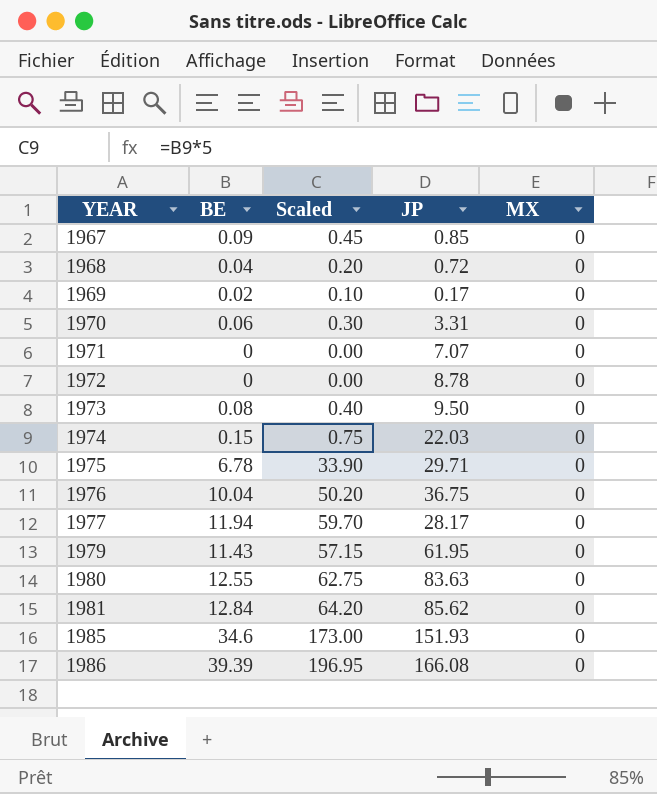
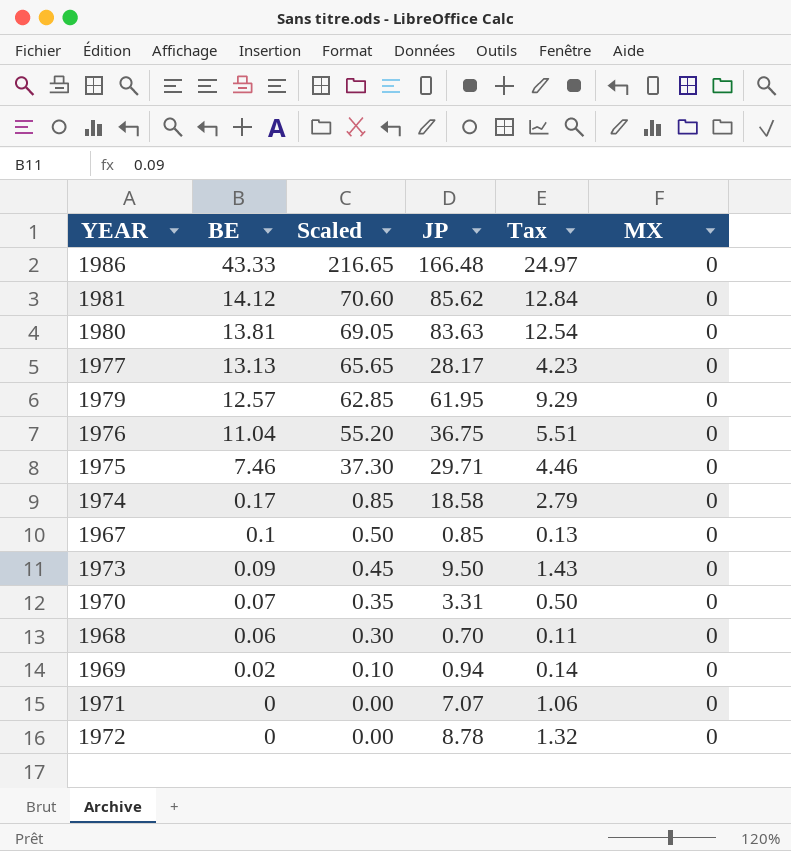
row order: YEAR ascending -> BE descending
column Tax | formula: none -> [JP] * 0.15
row 1985: 34.6 | 173.00 | 151.93 | 0 -> none
1986 | BE: 39.39 -> 43.33
1986 | Scaled: 196.95 -> 216.65
1986 | JP: 166.08 -> 166.48
1981 | BE: 12.84 -> 14.12
1981 | Scaled: 64.20 -> 70.60
1980 | BE: 12.55 -> 13.81
1980 | Scaled: 62.75 -> 69.05
1977 | BE: 11.94 -> 13.13
1977 | Scaled: 59.70 -> 65.65
1979 | BE: 11.43 -> 12.57
1979 | Scaled: 57.15 -> 62.85
1976 | BE: 10.04 -> 11.04
1976 | Scaled: 50.20 -> 55.20
1975 | BE: 6.78 -> 7.46
1975 | Scaled: 33.90 -> 37.30
1974 | BE: 0.15 -> 0.17
1974 | Scaled: 0.75 -> 0.85
1974 | JP: 22.03 -> 18.58
1967 | BE: 0.09 -> 0.1
1967 | Scaled: 0.45 -> 0.50
1973 | BE: 0.08 -> 0.09
1973 | Scaled: 0.40 -> 0.45
1970 | BE: 0.06 -> 0.07
1970 | Scaled: 0.30 -> 0.35
1968 | BE: 0.04 -> 0.06
1968 | Scaled: 0.20 -> 0.30
1968 | JP: 0.72 -> 0.70
1969 | JP: 0.17 -> 0.94

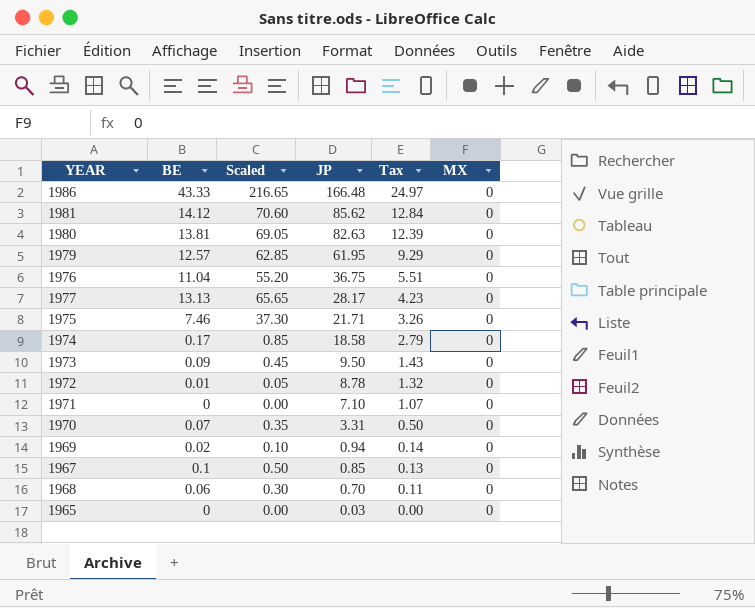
row order: BE descending -> JP descending
1980 | JP: 83.63 -> 82.63
1980 | Tax: 12.54 -> 12.39
1975 | JP: 29.71 -> 21.71
1975 | Tax: 4.46 -> 3.26
1972 | BE: 0 -> 0.01
1972 | Scaled: 0.00 -> 0.05
1971 | JP: 7.07 -> 7.10
1971 | Tax: 1.06 -> 1.07
row 1965: none -> 0 | 0.00 | 0.03 | 0.00 | 0

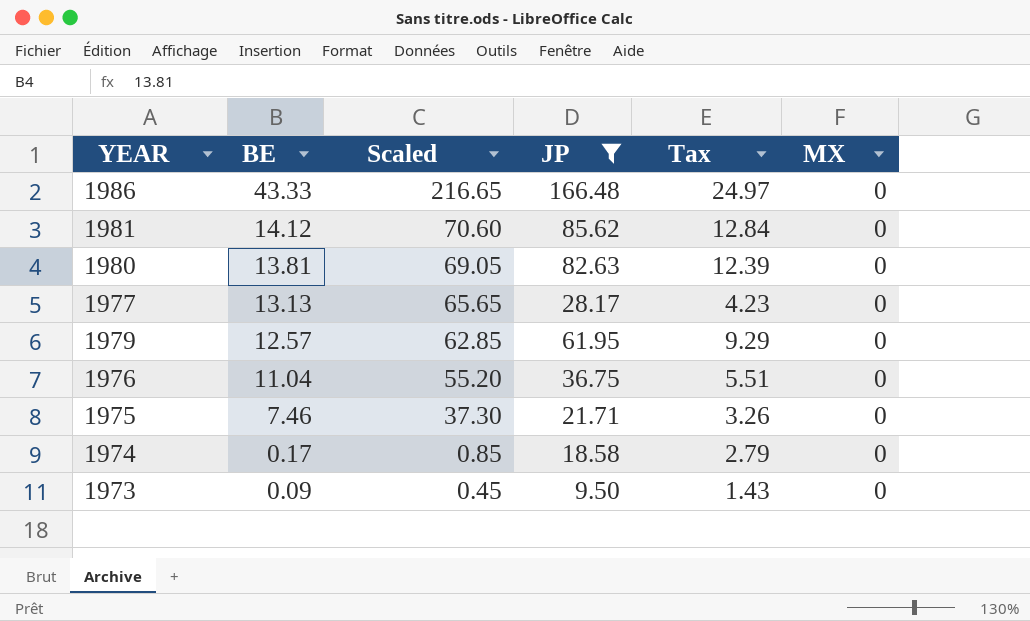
filter: none -> JP >= 9.50
row order: JP descending -> BE descending

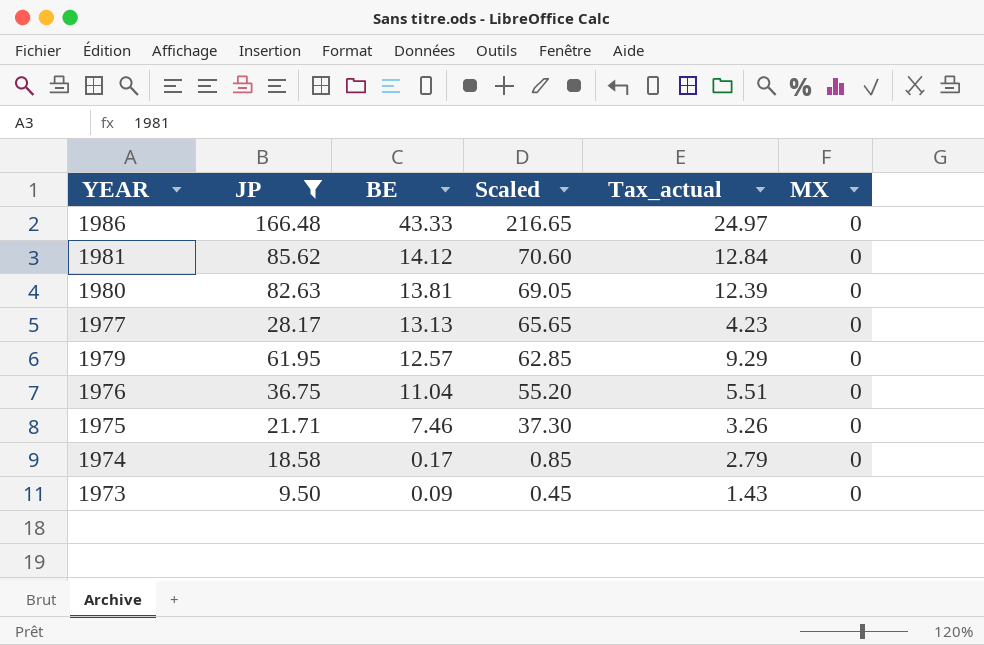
column JP | position: 4 -> 2
column name: Tax -> Tax_actual

